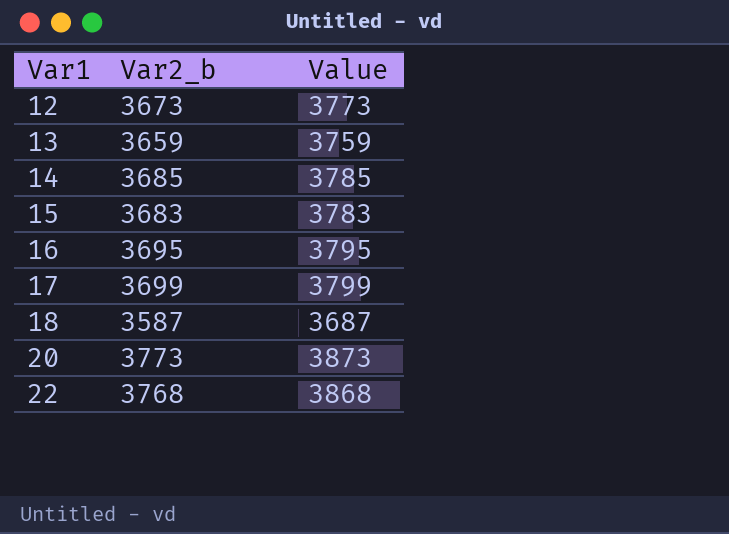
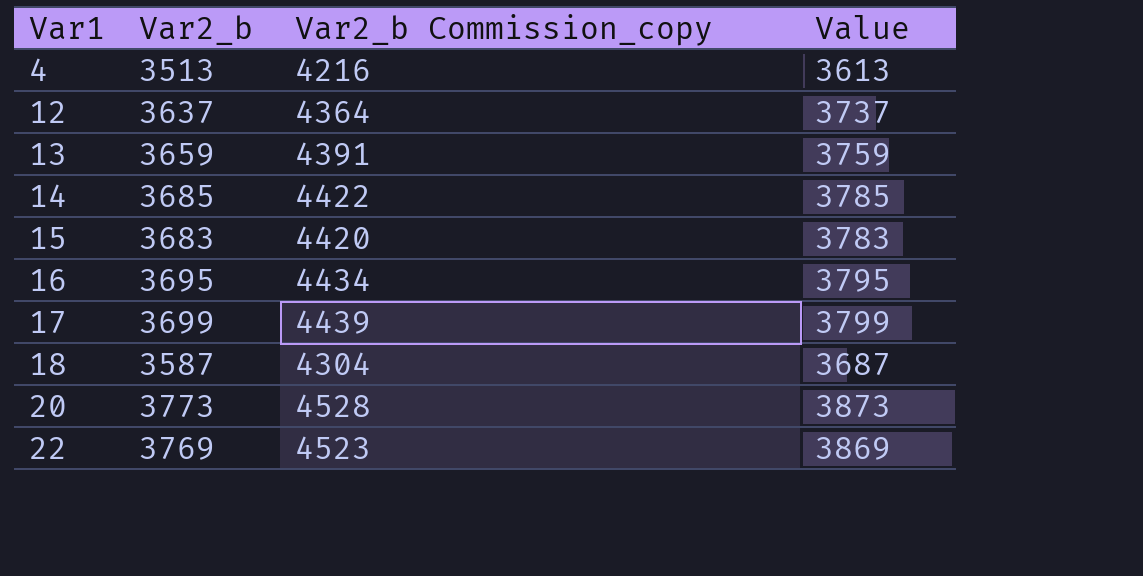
column Var2_b Commission_copy | formula: none -> [Var2_b] * 1.2
row 4: none -> 3513 | 4216 | 3613
12 | Var2_b: 3673 -> 3637
12 | Value: 3773 -> 3737
22 | Var2_b: 3768 -> 3769
22 | Value: 3868 -> 3869

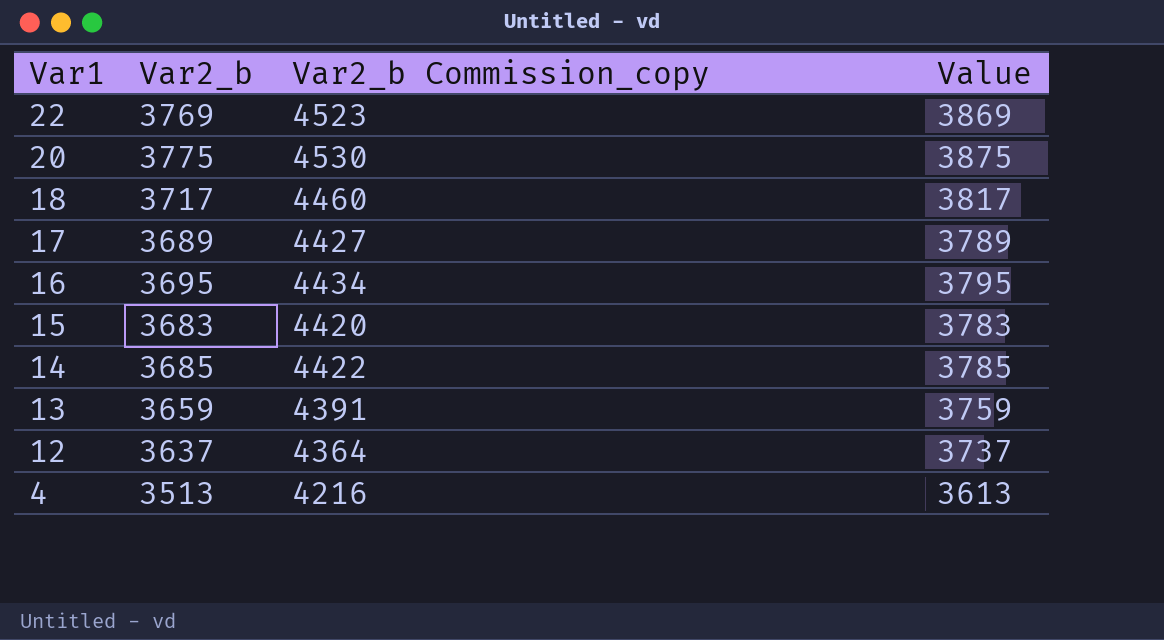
row order: Var1 ascending -> Var1 descending
20 | Var2_b: 3773 -> 3775
20 | Var2_b Commission_copy: 4528 -> 4530
20 | Value: 3873 -> 3875
18 | Var2_b: 3587 -> 3717
18 | Var2_b Commission_copy: 4304 -> 4460
18 | Value: 3687 -> 3817
17 | Var2_b: 3699 -> 3689
17 | Var2_b Commission_copy: 4439 -> 4427
17 | Value: 3799 -> 3789

